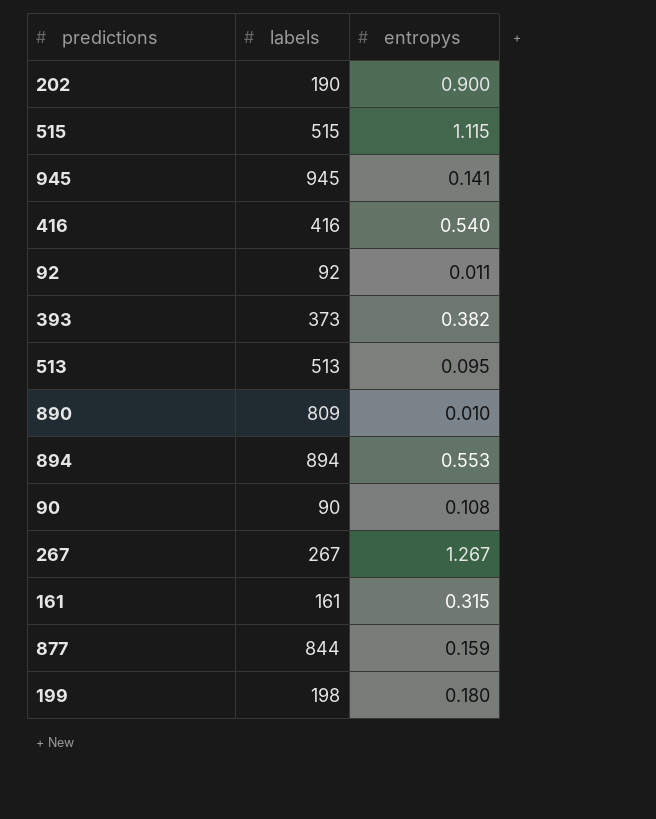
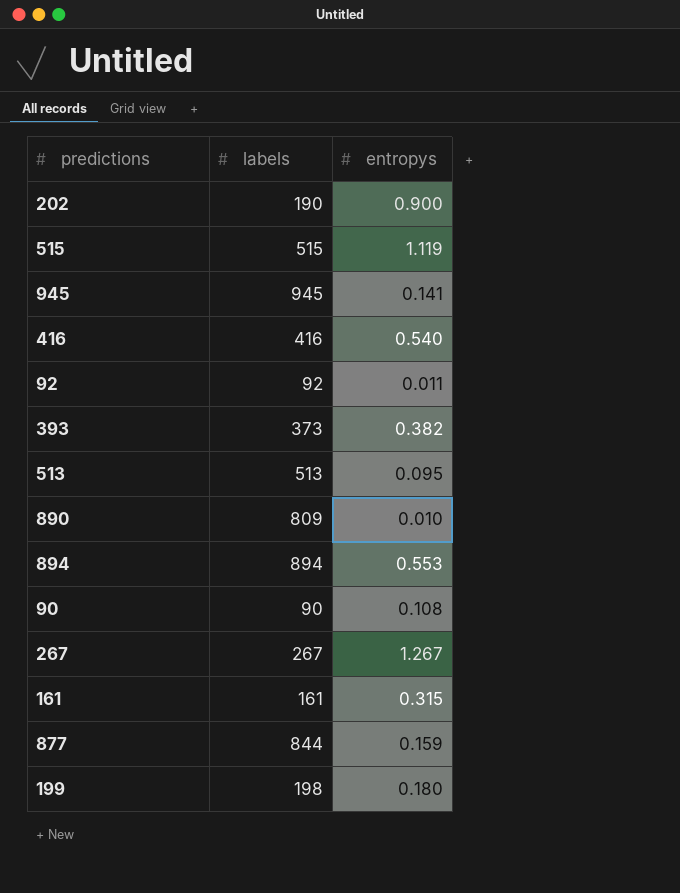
515 | entropys: 1.115 -> 1.119

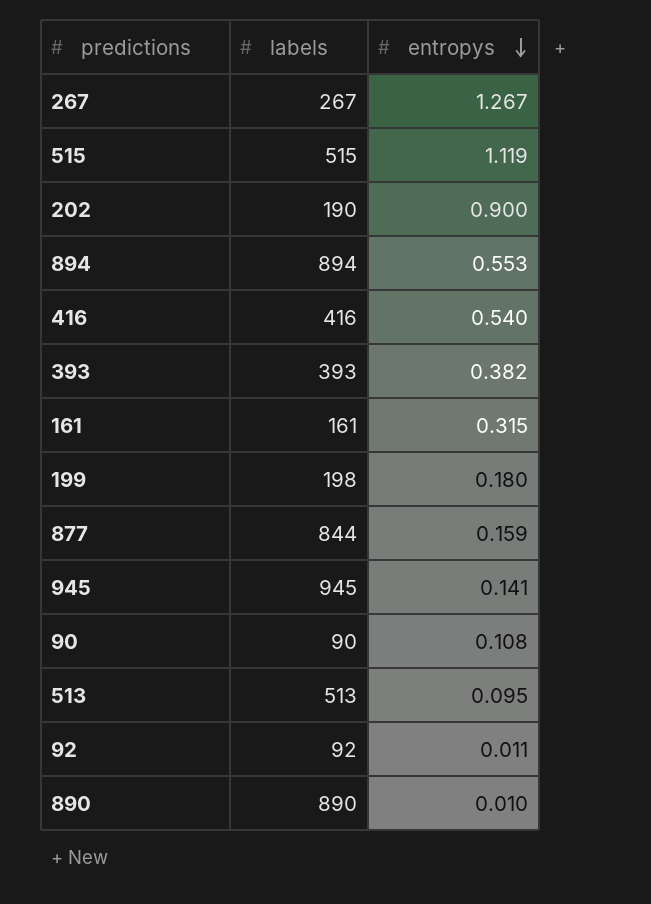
row order: none -> entropys descending
393 | labels: 373 -> 393
890 | labels: 809 -> 890

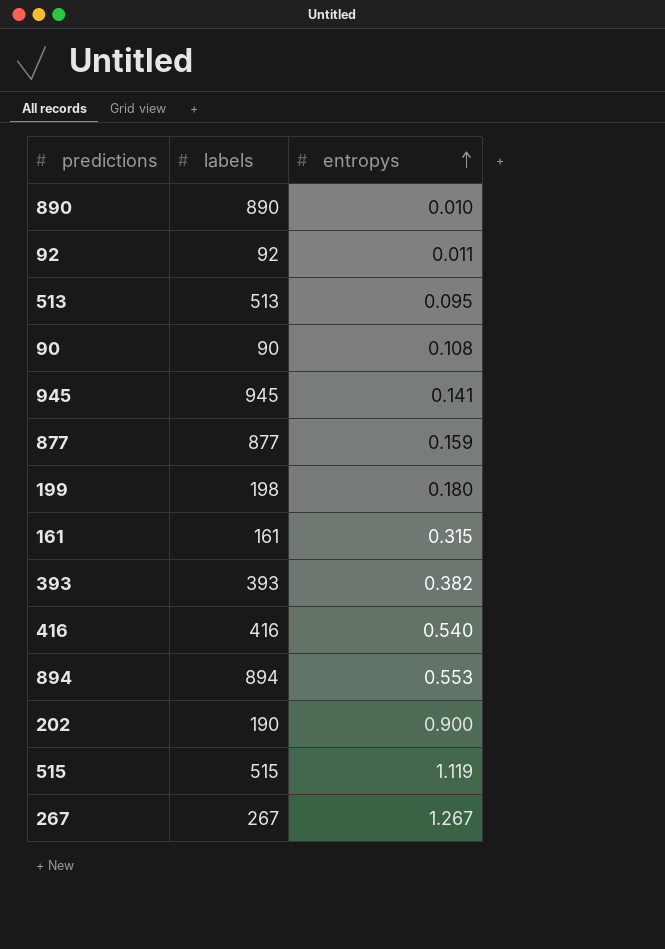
row order: entropys descending -> entropys ascending
877 | labels: 844 -> 877

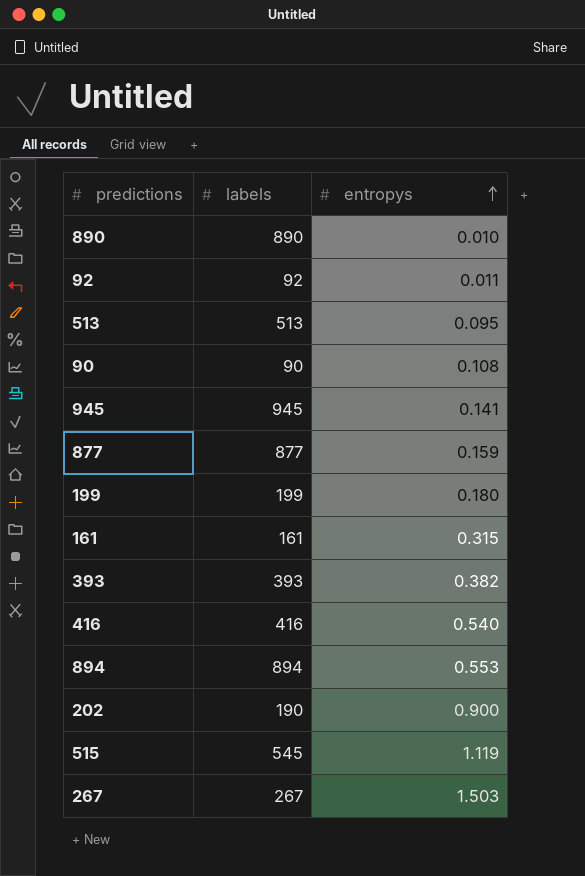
199 | labels: 198 -> 199
515 | labels: 515 -> 545
267 | entropys: 1.267 -> 1.503

